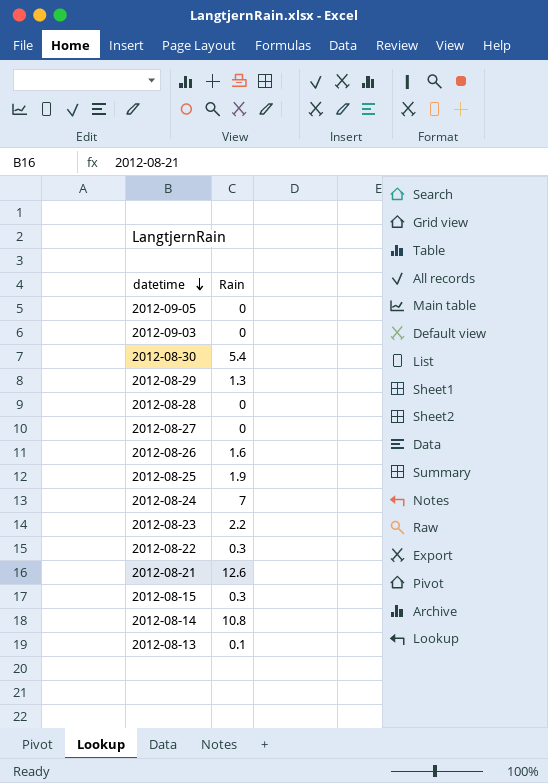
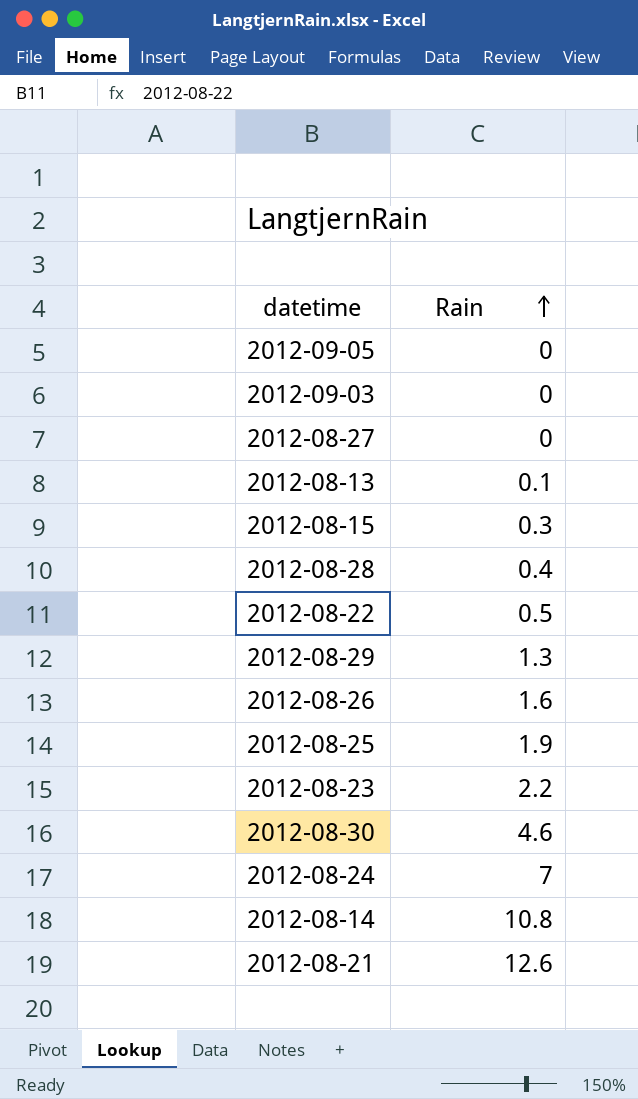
row order: datetime descending -> Rain ascending
2012-08-28 | Rain: 0 -> 0.4
2012-08-22 | Rain: 0.3 -> 0.5
2012-08-30 | Rain: 5.4 -> 4.6

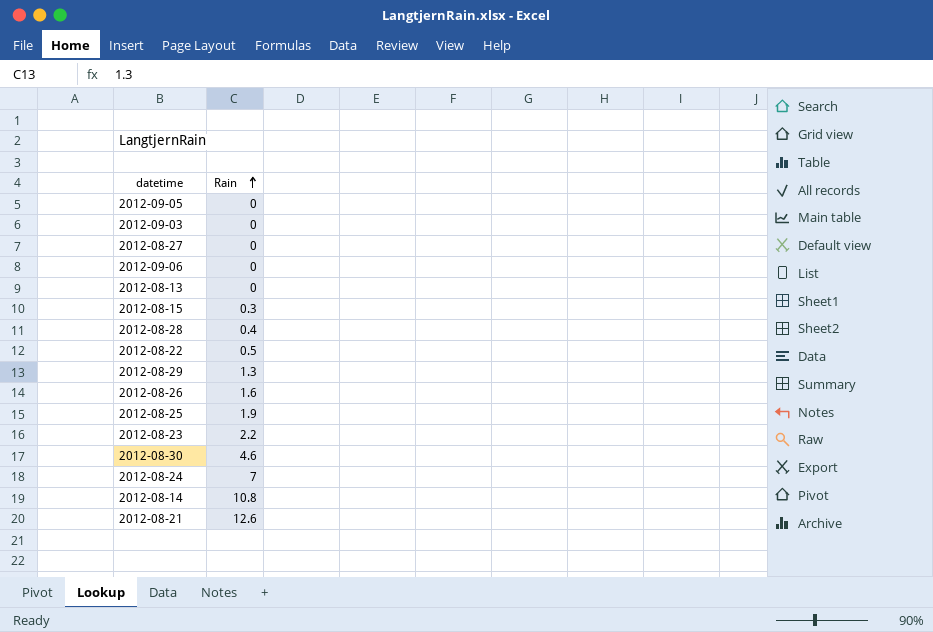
row 2012-09-06: none -> 0
2012-08-13 | Rain: 0.1 -> 0

